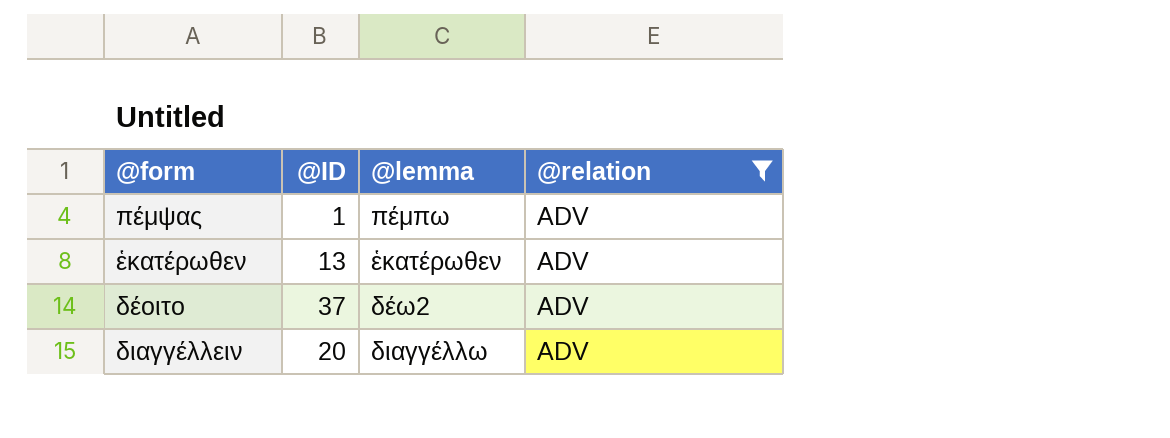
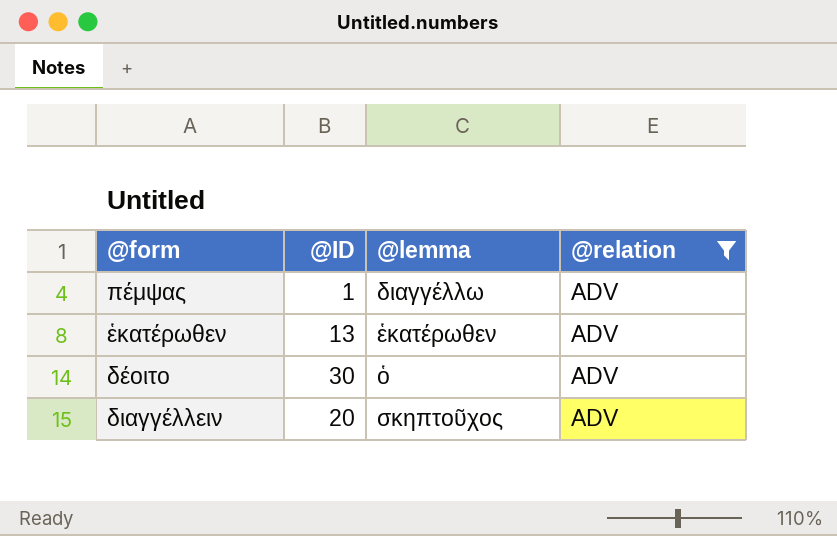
πέμψας | @lemma: πέμπω -> διαγγέλλω
δέοιτο | @ID: 37 -> 30
δέοιτο | @lemma: δέω2 -> ὁ
διαγγέλλειν | @lemma: διαγγέλλω -> σκηπτοῦχος

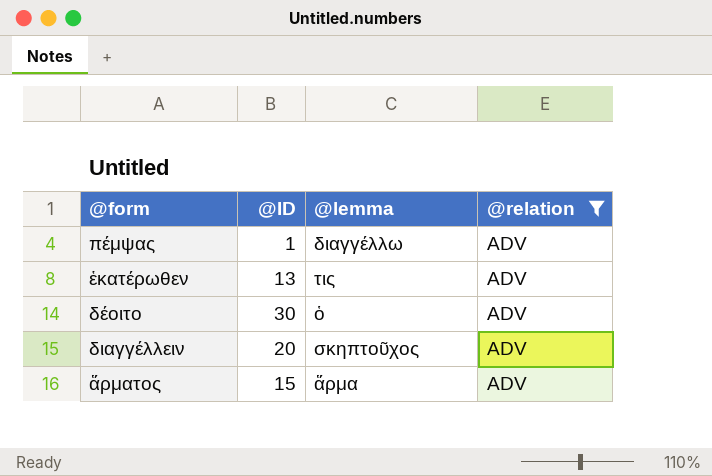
ἑκατέρωθεν | @lemma: ἑκατέρωθεν -> τις
row ἅρματος: none -> 15 | ἅρμα | ADV

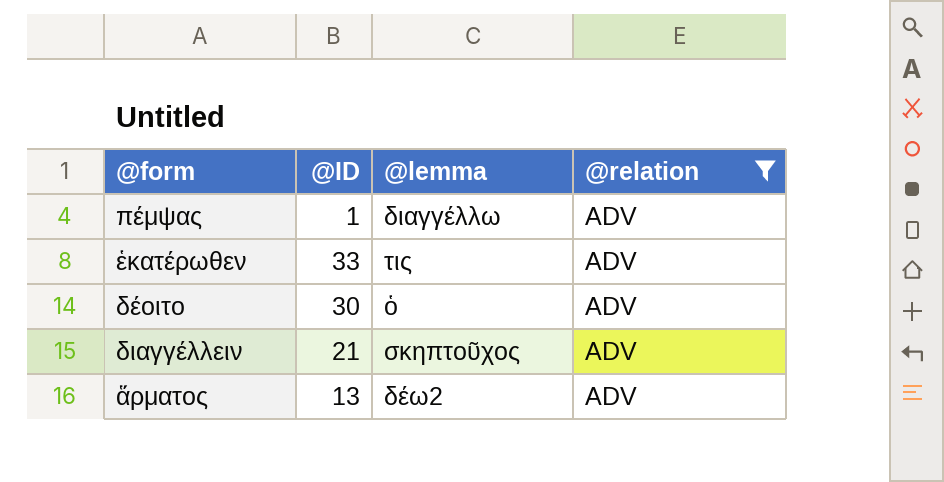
ἑκατέρωθεν | @ID: 13 -> 33
διαγγέλλειν | @ID: 20 -> 21
ἅρματος | @ID: 15 -> 13
ἅρματος | @lemma: ἅρμα -> δέω2

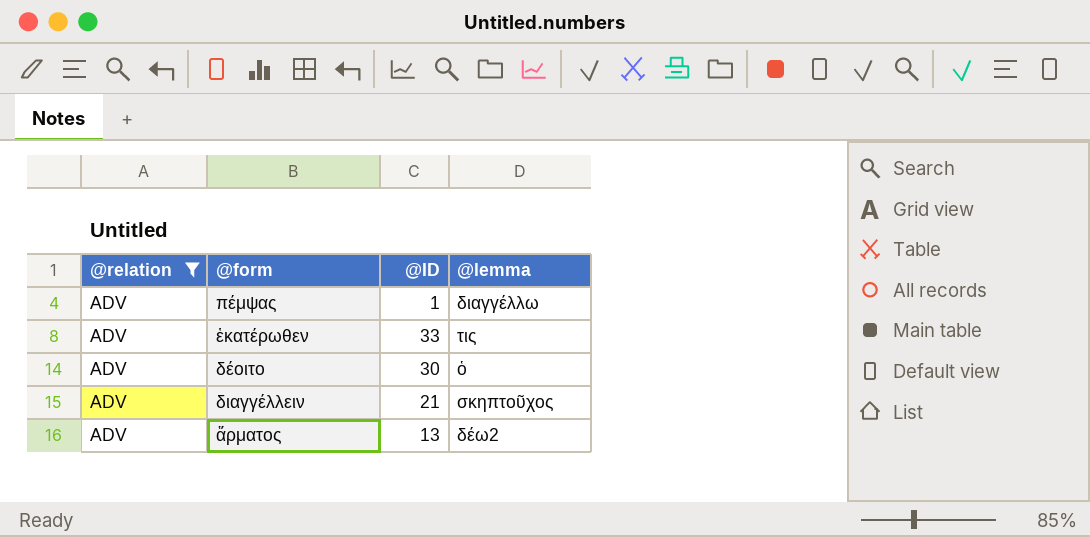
column @relation | position: 4 -> 1

